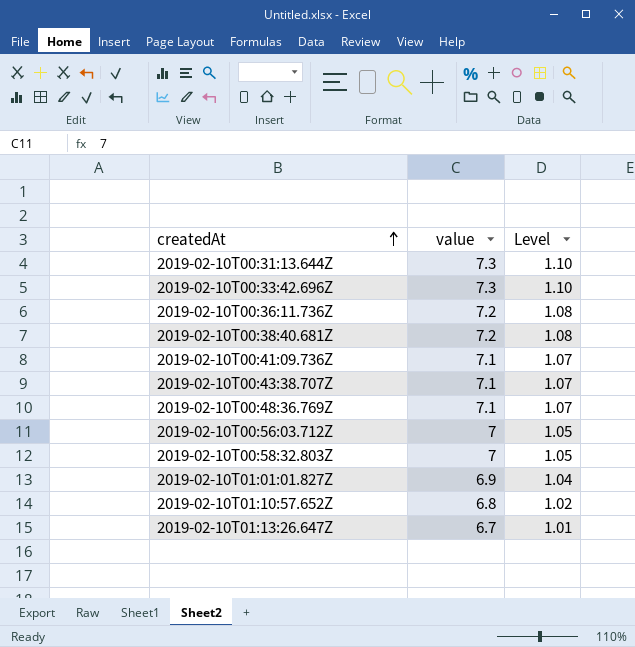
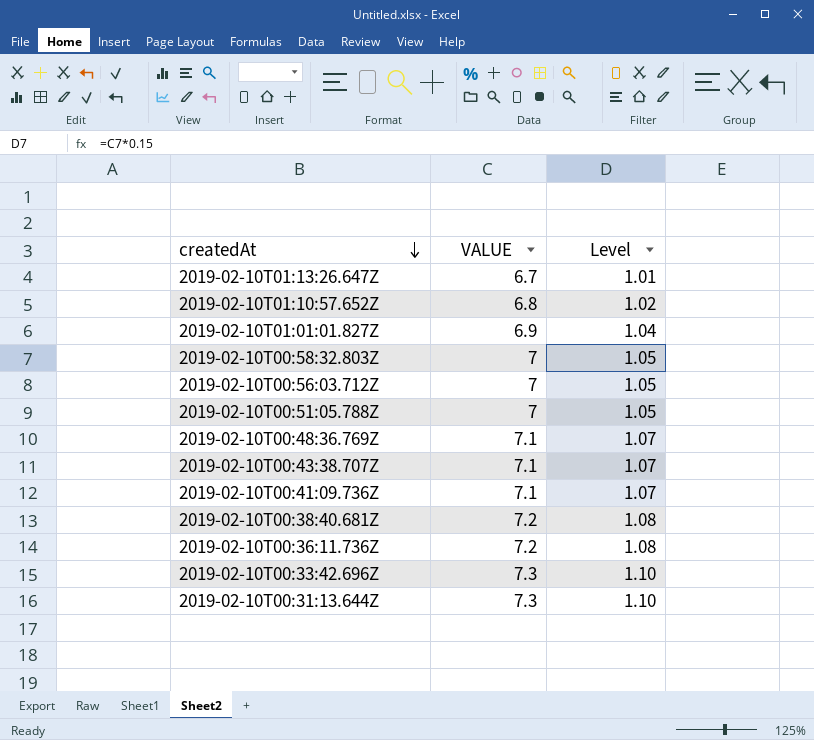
row order: createdAt ascending -> createdAt descending
column name: value -> VALUE
row 2019-02-10T00:51:05.788Z: none -> 7 | 1.05

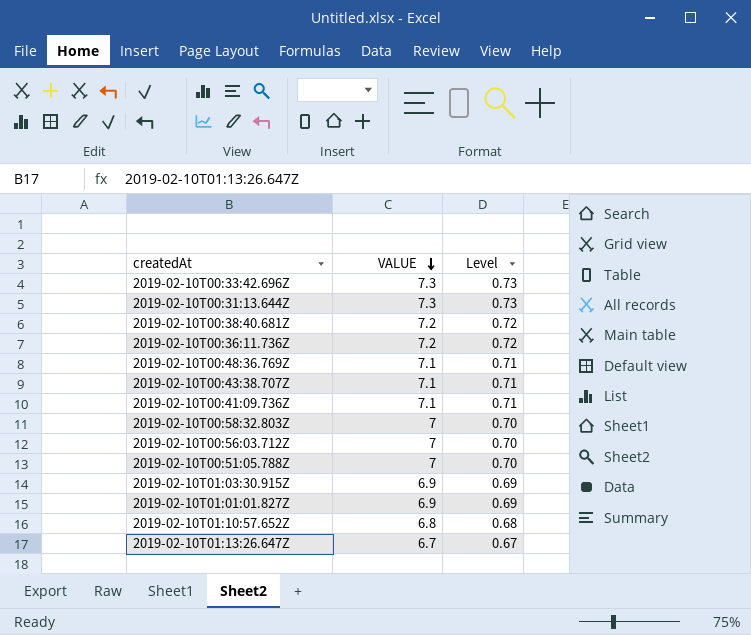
row order: createdAt descending -> VALUE descending
column Level | formula: [VALUE] * 0.15 -> [VALUE] * 0.1
row 2019-02-10T01:03:30.915Z: none -> 6.9 | 0.69

